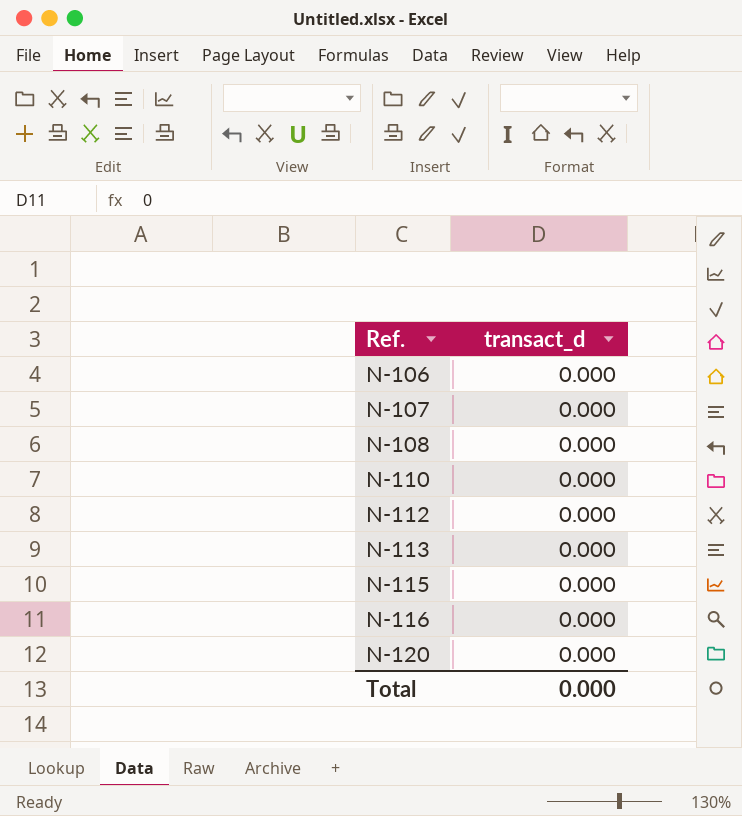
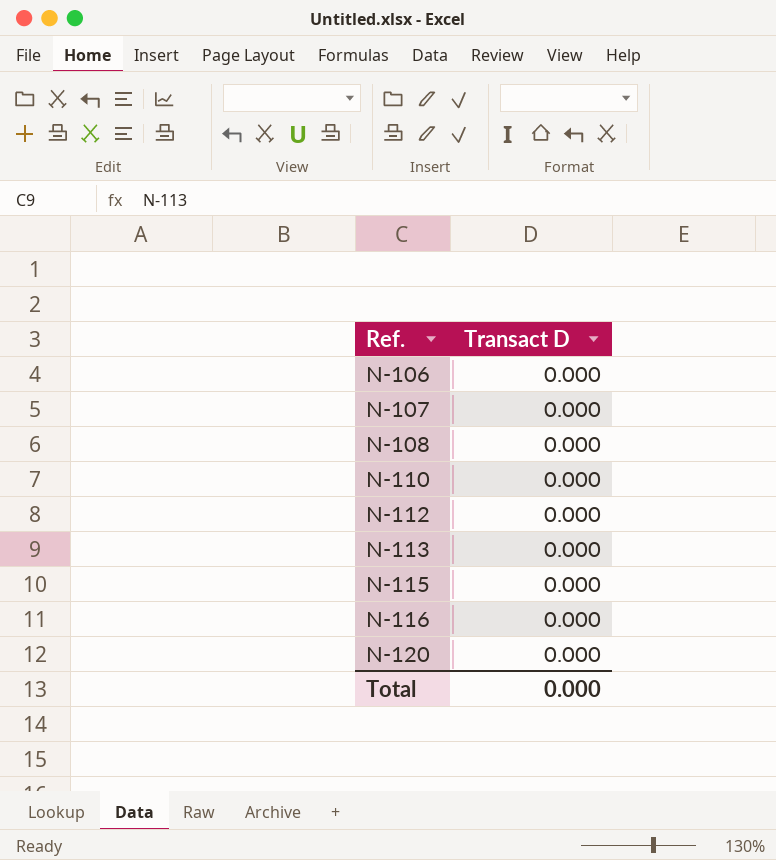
column name: transact_d -> Transact D

